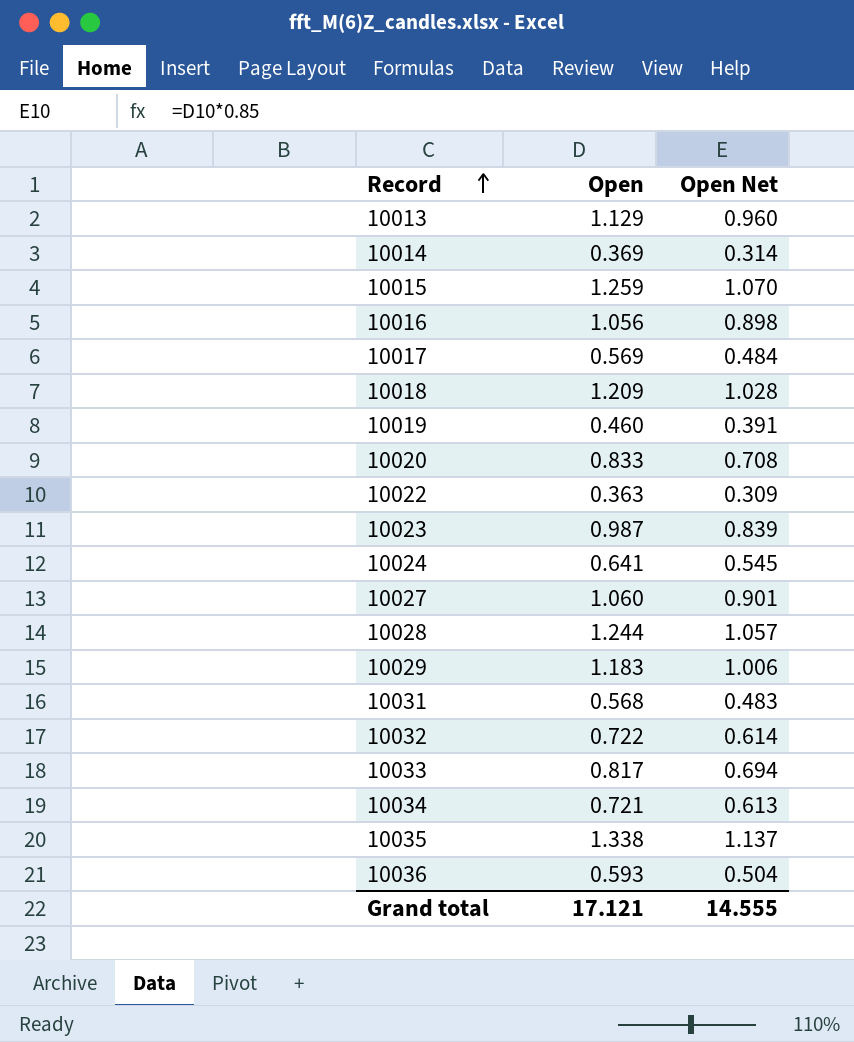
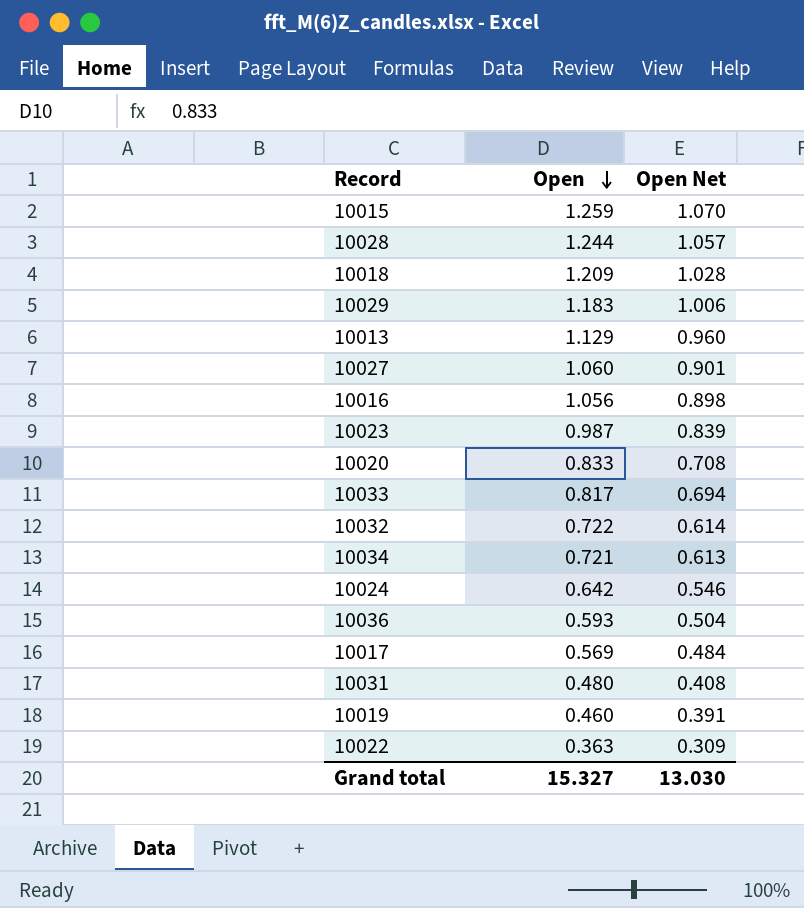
row order: Record ascending -> Open descending
row 10014: 0.369 | 0.314 -> none
row 10035: 1.338 | 1.137 -> none
10024 | Open: 0.641 -> 0.642
10024 | Open Net: 0.545 -> 0.546
10031 | Open: 0.568 -> 0.480
10031 | Open Net: 0.483 -> 0.408
Grand total | Open: 17.121 -> 15.327
Grand total | Open Net: 14.555 -> 13.030

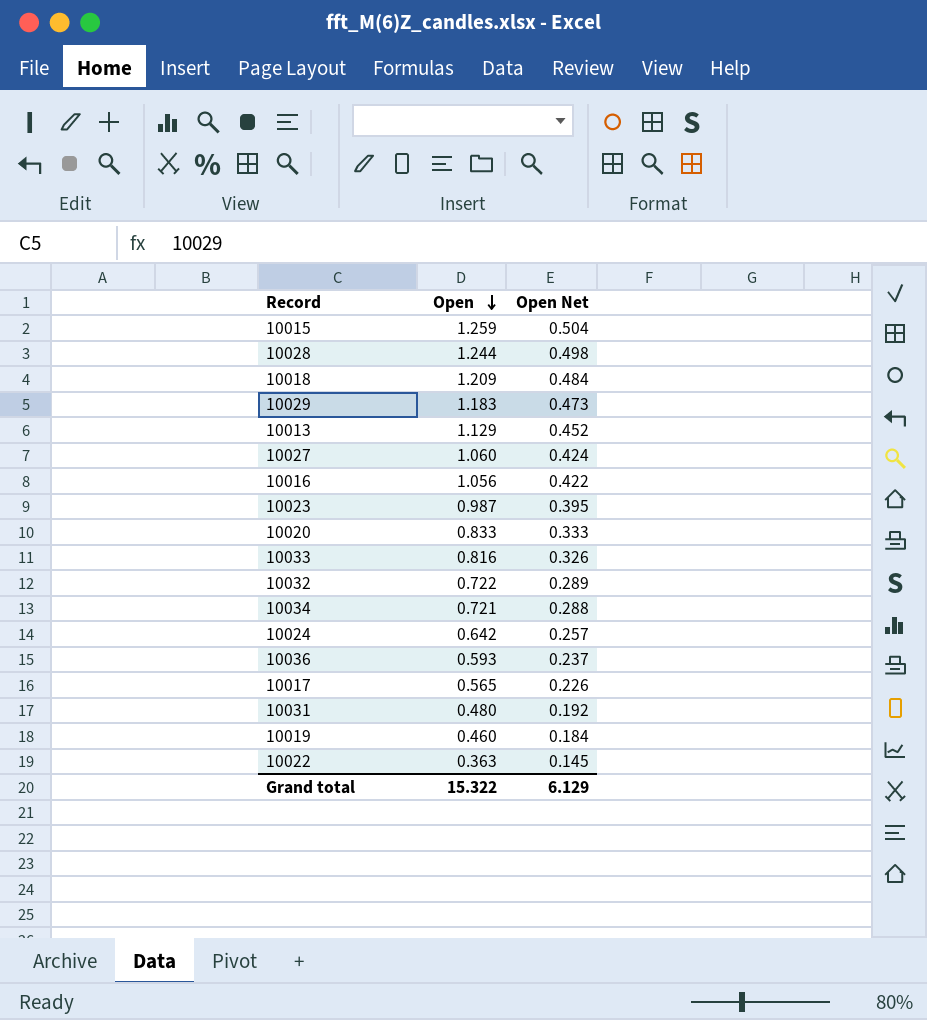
column Open Net | formula: [Open] * 0.85 -> [Open] * 0.4
10033 | Open: 0.817 -> 0.816
10017 | Open: 0.569 -> 0.565
Grand total | Open: 15.327 -> 15.322
Grand total | Open Net: 13.030 -> 6.129

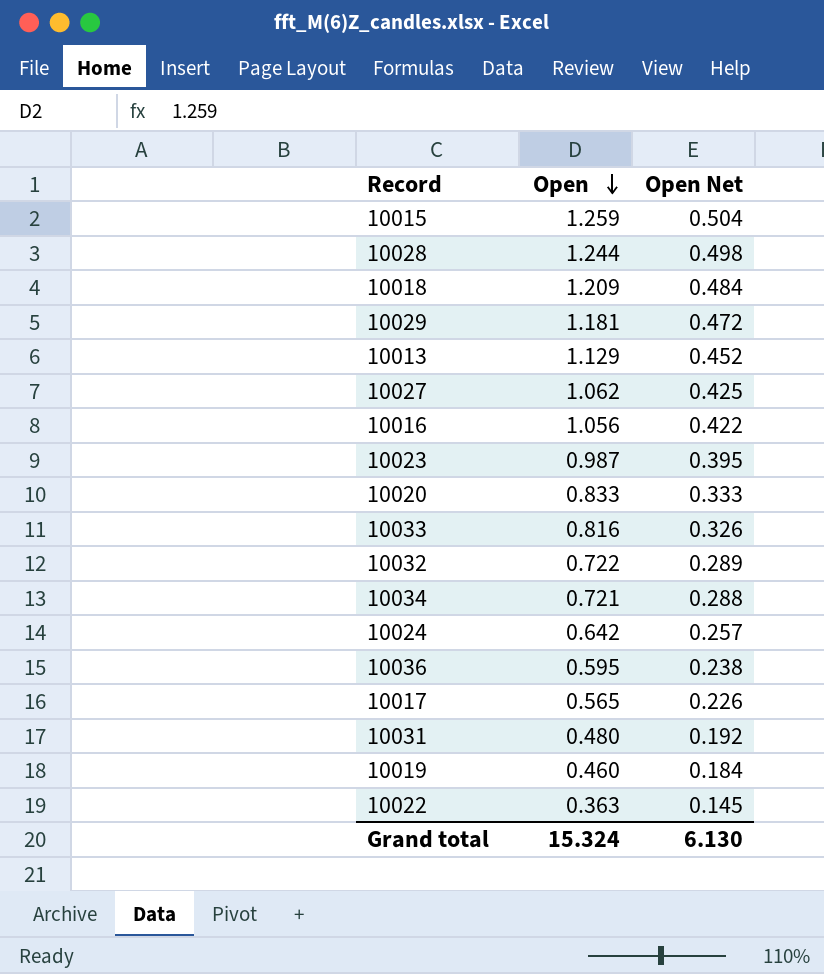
10029 | Open: 1.183 -> 1.181
10029 | Open Net: 0.473 -> 0.472
10027 | Open: 1.060 -> 1.062
10027 | Open Net: 0.424 -> 0.425
10036 | Open: 0.593 -> 0.595
10036 | Open Net: 0.237 -> 0.238
Grand total | Open: 15.322 -> 15.324
Grand total | Open Net: 6.129 -> 6.130

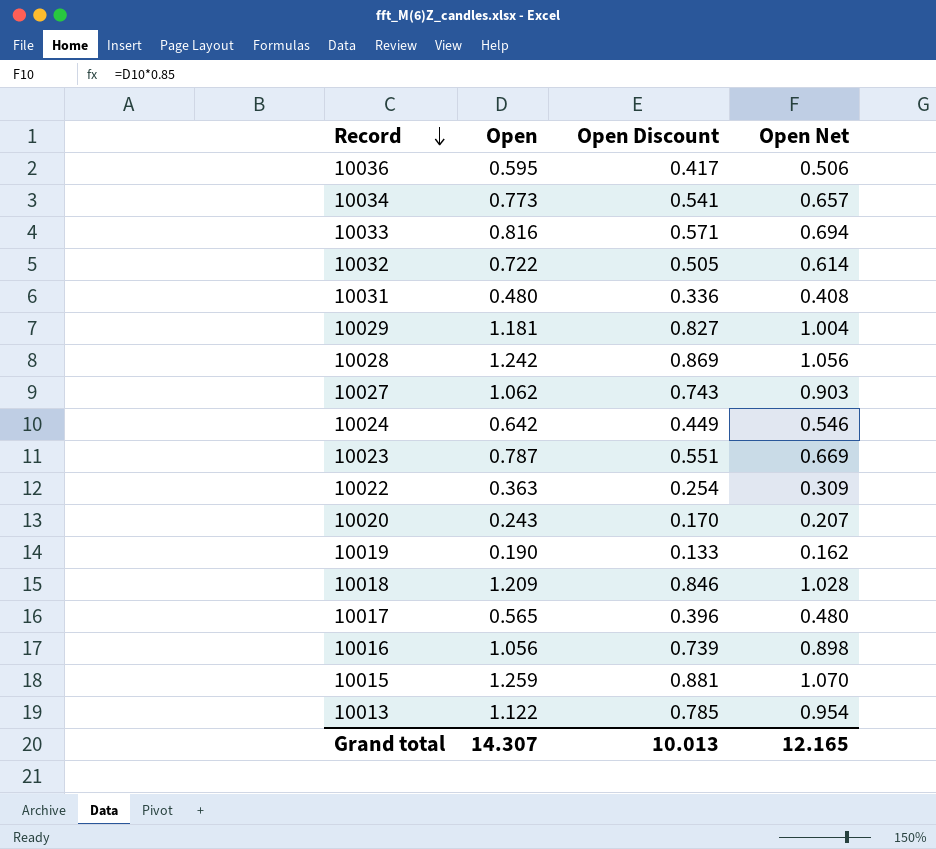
row order: Open descending -> Record descending
column Open Discount | formula: none -> [Open] * 0.7
column Open Net | formula: [Open] * 0.4 -> [Open] * 0.85
10034 | Open: 0.721 -> 0.773
10028 | Open: 1.244 -> 1.242
10023 | Open: 0.987 -> 0.787
10020 | Open: 0.833 -> 0.243
10019 | Open: 0.460 -> 0.190
10013 | Open: 1.129 -> 1.122
Grand total | Open: 15.324 -> 14.307
Grand total | Open Net: 6.130 -> 12.165

